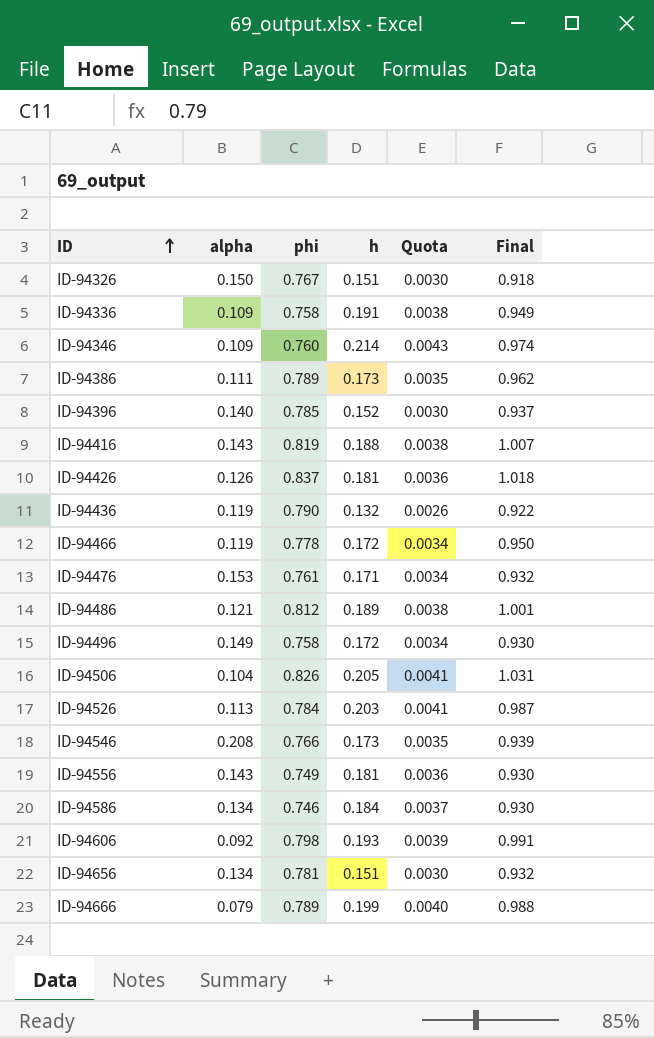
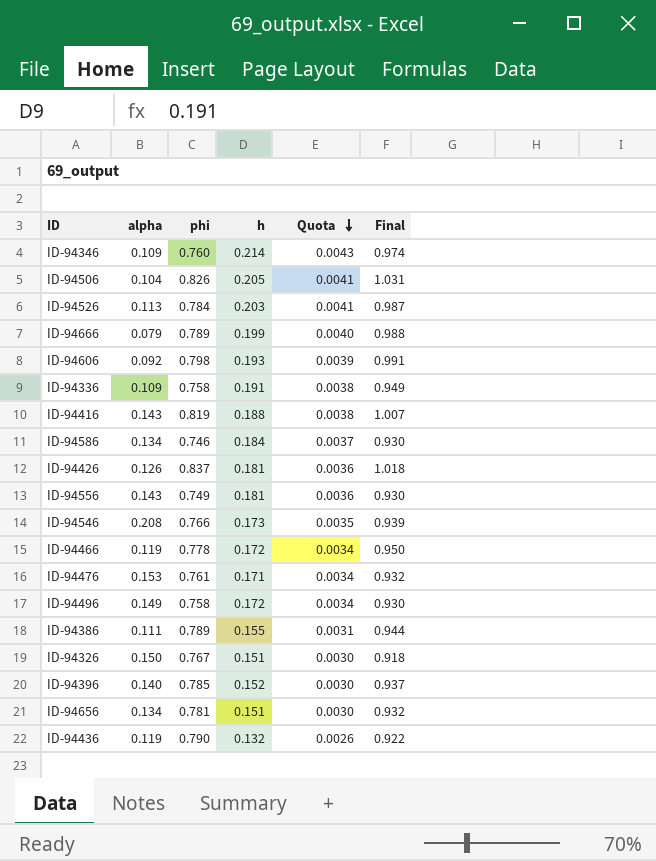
row order: ID ascending -> Quota descending
row ID-94486: 0.121 | 0.812 | 0.189 | 0.0038 | 1.001 -> none
ID-94386 | h: 0.173 -> 0.155
ID-94386 | Quota: 0.0035 -> 0.0031
ID-94386 | Final: 0.962 -> 0.944

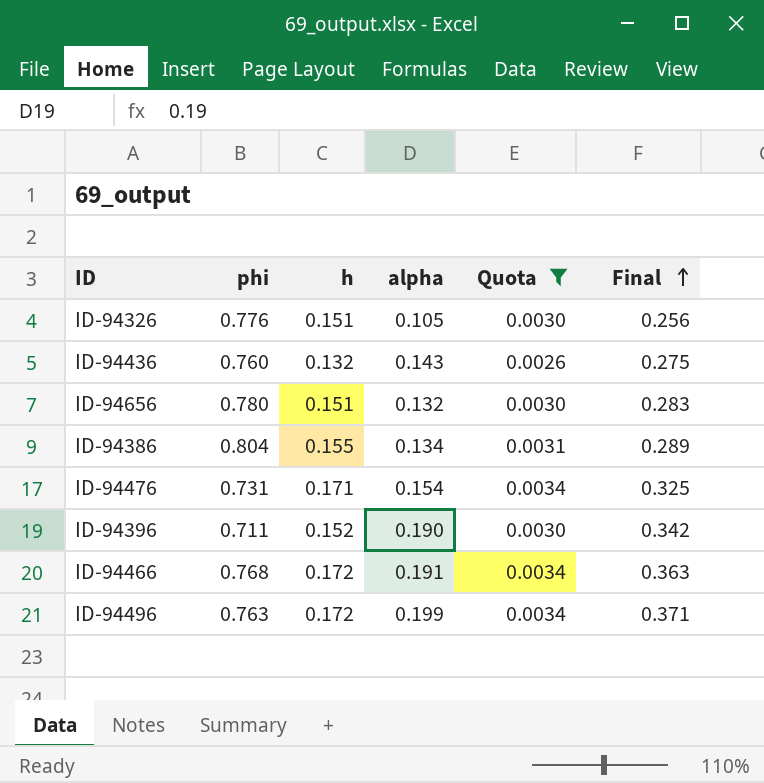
filter: none -> Quota <= 0.0034
row order: Quota descending -> Final ascending
column alpha | position: 2 -> 4
column Final | formula: [phi] + [h] -> [h] + [alpha]
ID-94326 | phi: 0.767 -> 0.776
ID-94326 | alpha: 0.150 -> 0.105
ID-94436 | phi: 0.790 -> 0.760
ID-94436 | alpha: 0.119 -> 0.143
ID-94656 | phi: 0.781 -> 0.780
ID-94656 | alpha: 0.134 -> 0.132
ID-94386 | phi: 0.789 -> 0.804
ID-94386 | alpha: 0.111 -> 0.134
ID-94476 | phi: 0.761 -> 0.731
ID-94476 | alpha: 0.153 -> 0.154
ID-94396 | phi: 0.785 -> 0.711
ID-94396 | alpha: 0.140 -> 0.190
ID-94466 | phi: 0.778 -> 0.768
ID-94466 | alpha: 0.119 -> 0.191
ID-94496 | phi: 0.758 -> 0.763
ID-94496 | alpha: 0.149 -> 0.199

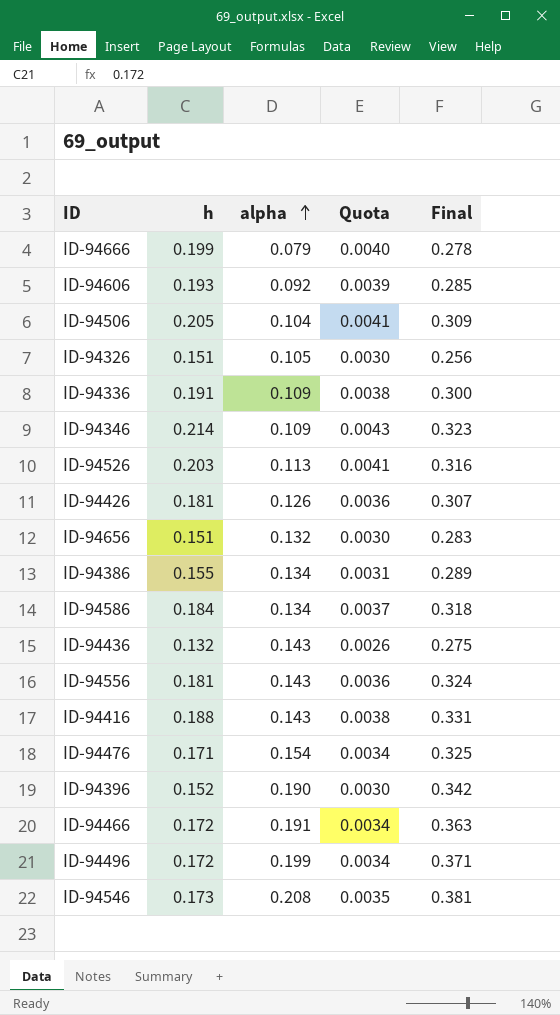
filter: Quota <= 0.0034 -> none
row order: Final ascending -> alpha ascending
column phi | position: 2 -> none

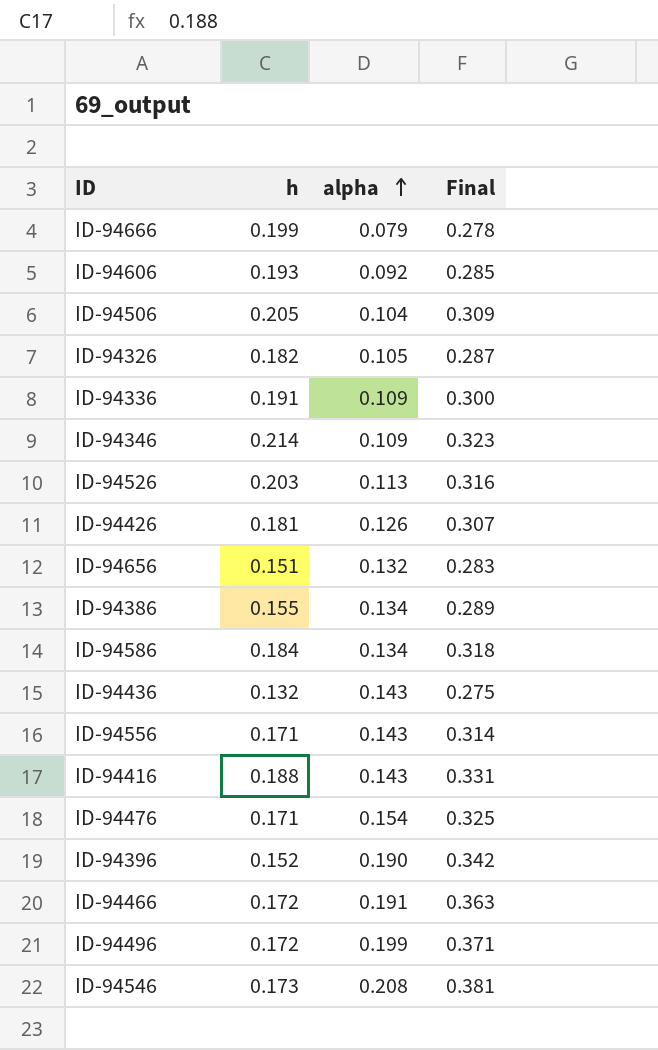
column Quota | formula: [h] * 0.02 -> none
ID-94326 | h: 0.151 -> 0.182
ID-94326 | Final: 0.256 -> 0.287
ID-94556 | h: 0.181 -> 0.171
ID-94556 | Final: 0.324 -> 0.314

